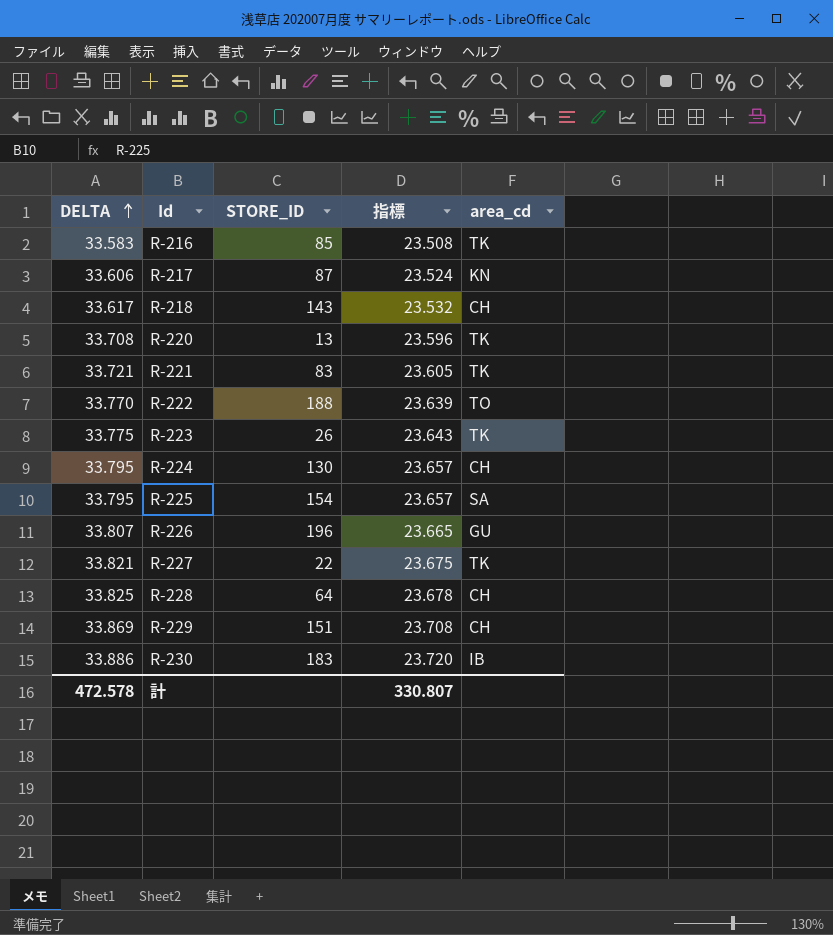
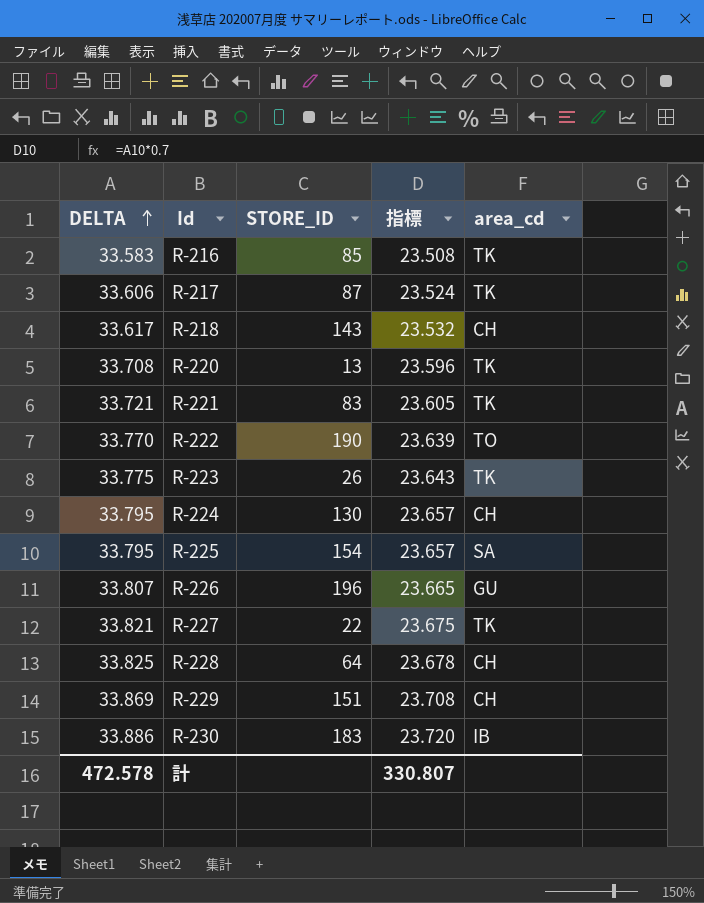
R-217 | area_cd: KN -> TK
R-222 | STORE_ID: 188 -> 190

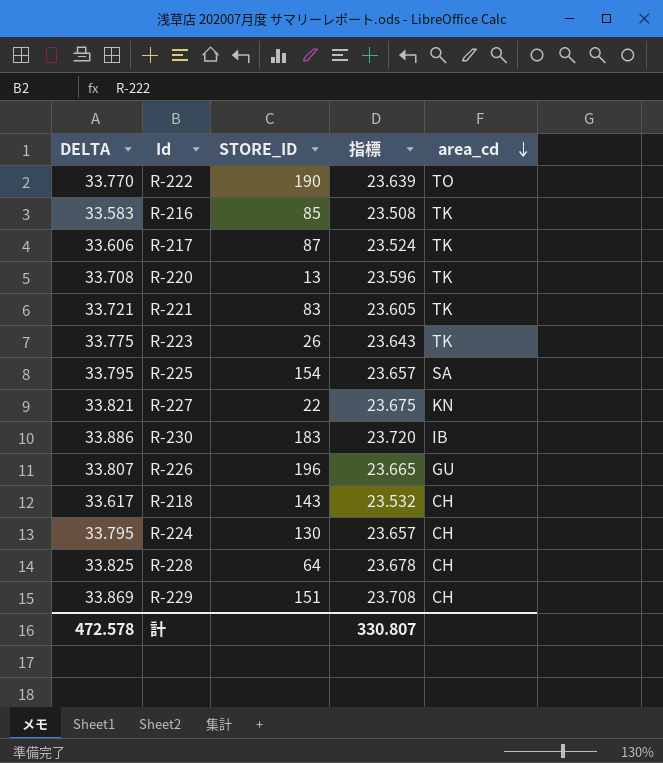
row order: DELTA ascending -> area_cd descending
R-227 | area_cd: TK -> KN

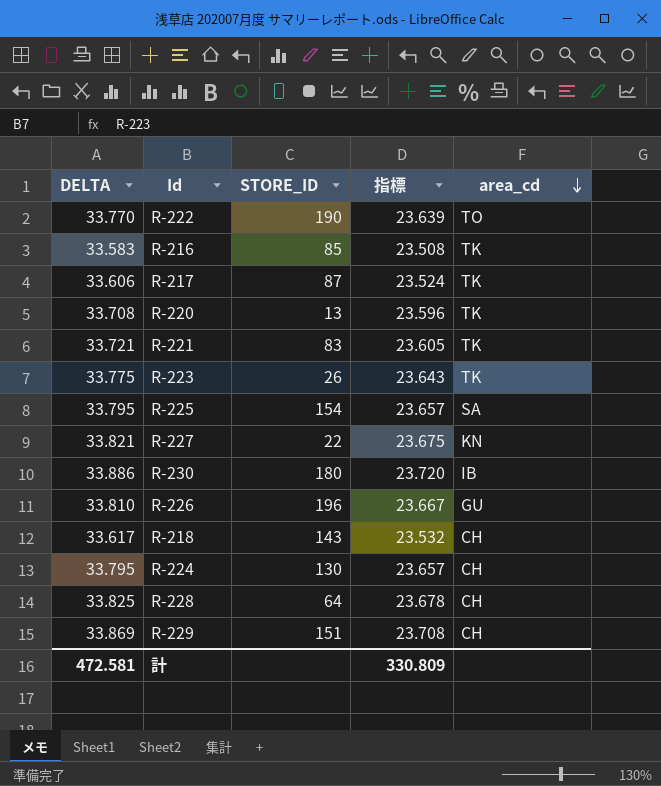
R-230 | STORE_ID: 183 -> 180
R-226 | DELTA: 33.807 -> 33.810
R-226 | 指標: 23.665 -> 23.667
計 | DELTA: 472.578 -> 472.581
計 | 指標: 330.807 -> 330.809

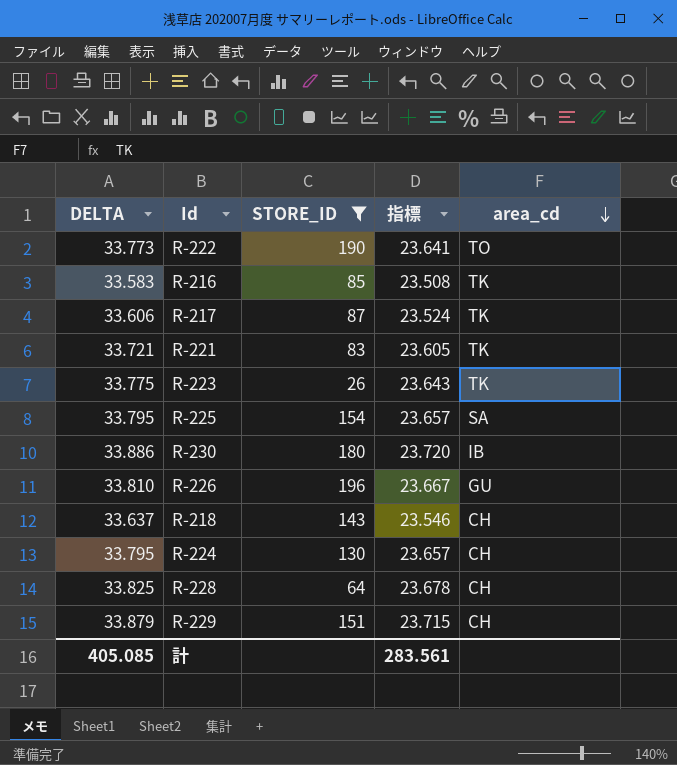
filter: none -> STORE_ID >= 26
R-222 | DELTA: 33.770 -> 33.773
R-222 | 指標: 23.639 -> 23.641
R-218 | DELTA: 33.617 -> 33.637
R-218 | 指標: 23.532 -> 23.546
R-229 | DELTA: 33.869 -> 33.879
R-229 | 指標: 23.708 -> 23.715
計 | DELTA: 472.581 -> 405.085
計 | 指標: 330.809 -> 283.561

